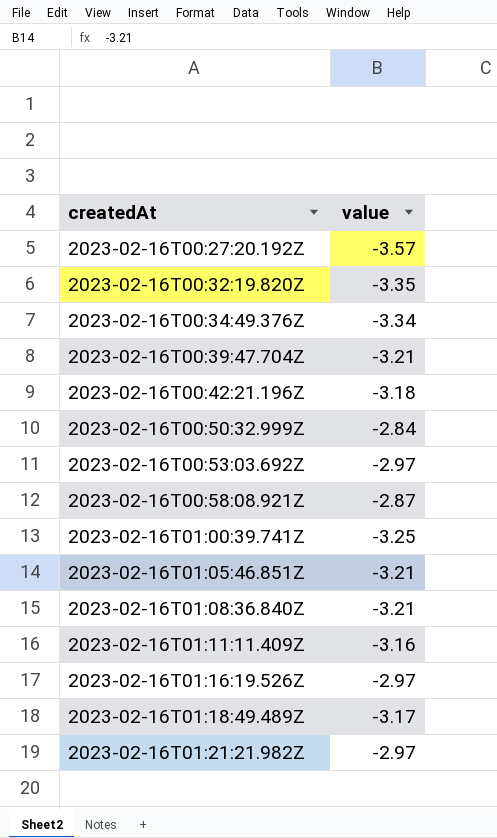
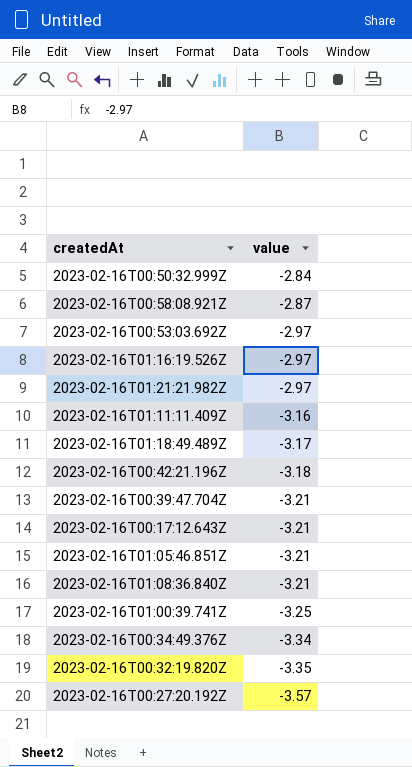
row order: createdAt ascending -> value descending
row 2023-02-16T00:17:12.643Z: none -> -3.21

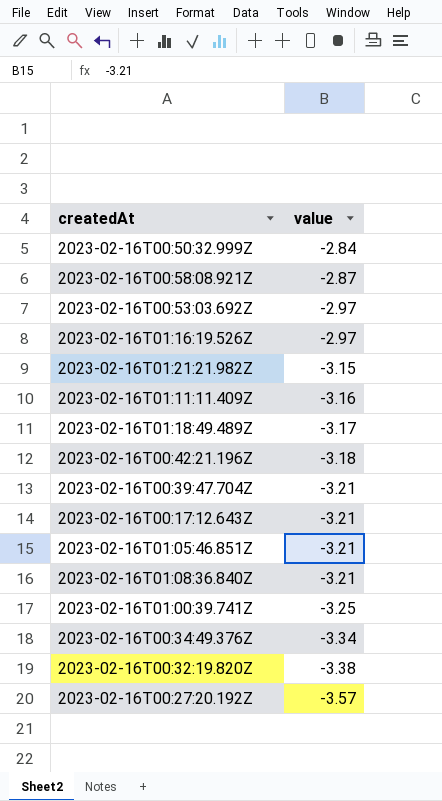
2023-02-16T01:21:21.982Z | value: -2.97 -> -3.15
2023-02-16T00:32:19.820Z | value: -3.35 -> -3.38

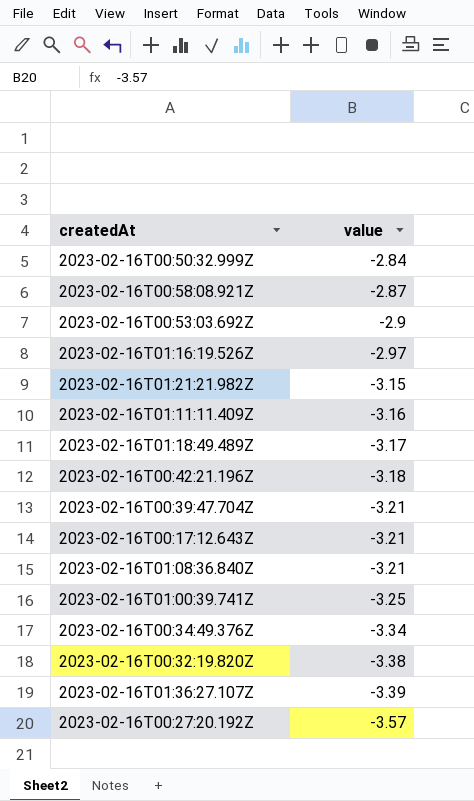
row 2023-02-16T01:05:46.851Z: -3.21 -> none
2023-02-16T00:53:03.692Z | value: -2.97 -> -2.9
row 2023-02-16T01:36:27.107Z: none -> -3.39

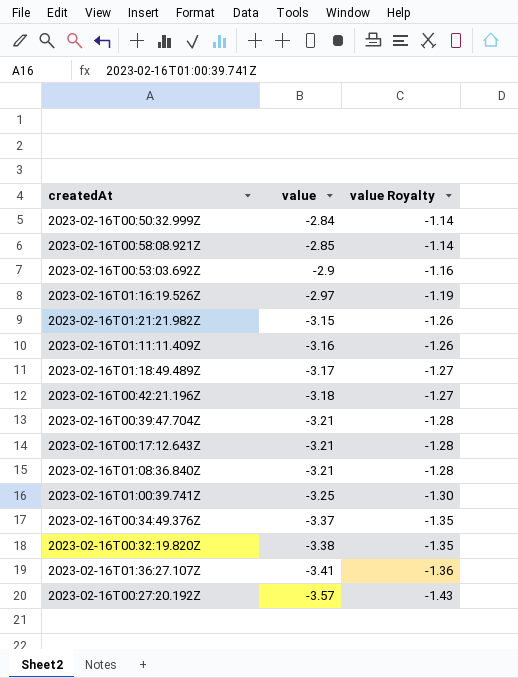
column value Royalty | formula: none -> [value] * 0.4
2023-02-16T00:58:08.921Z | value: -2.87 -> -2.85
2023-02-16T00:34:49.376Z | value: -3.34 -> -3.37
2023-02-16T01:36:27.107Z | value: -3.39 -> -3.41

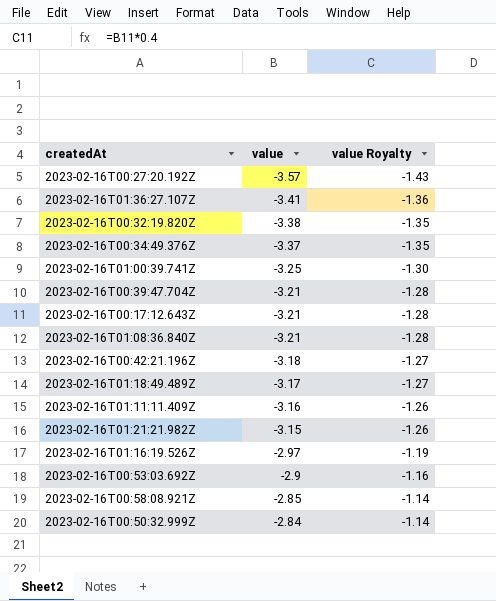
row order: value descending -> value ascending

